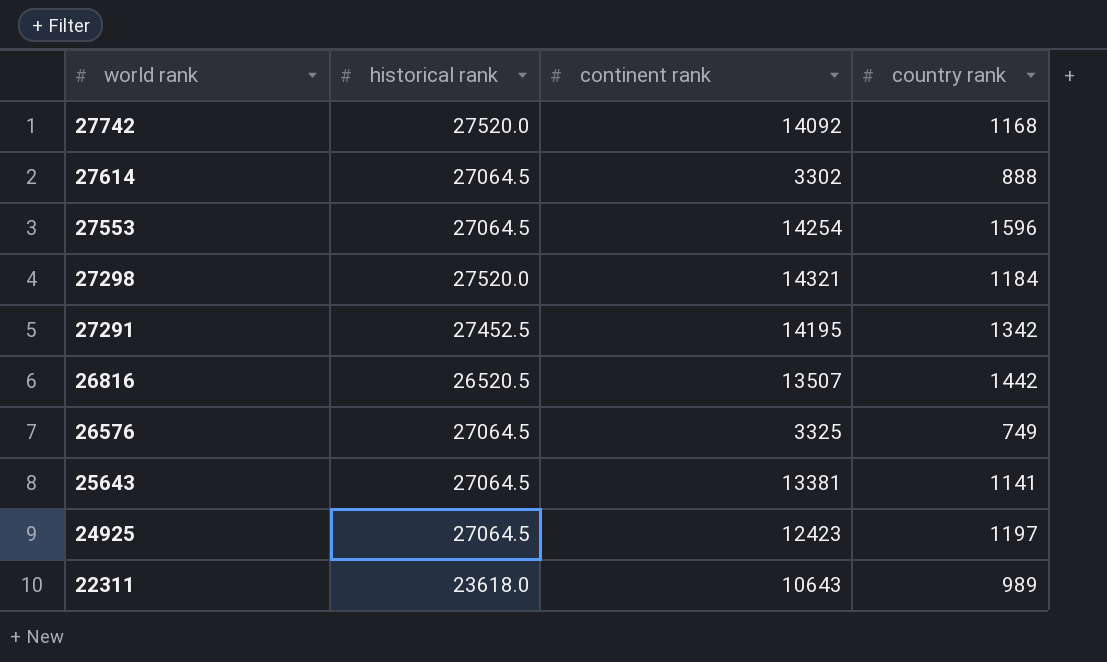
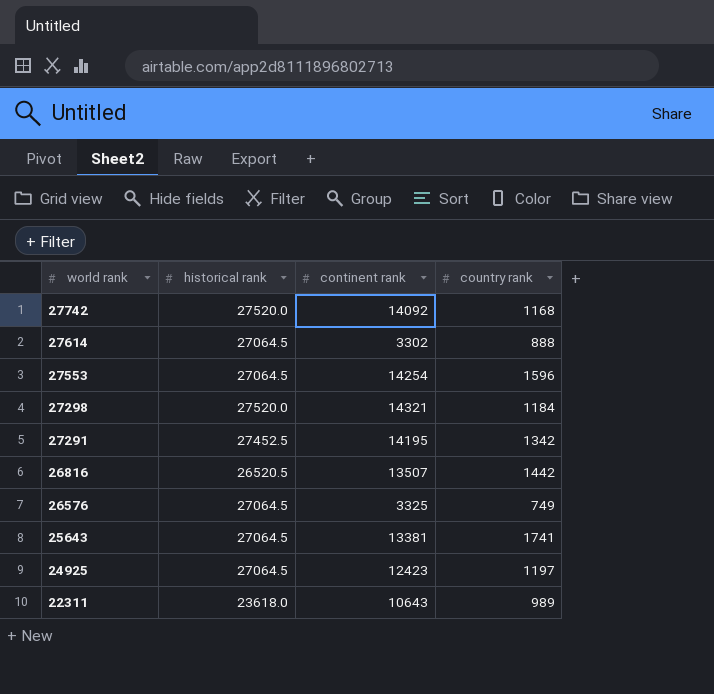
25643 | country rank: 1141 -> 1741

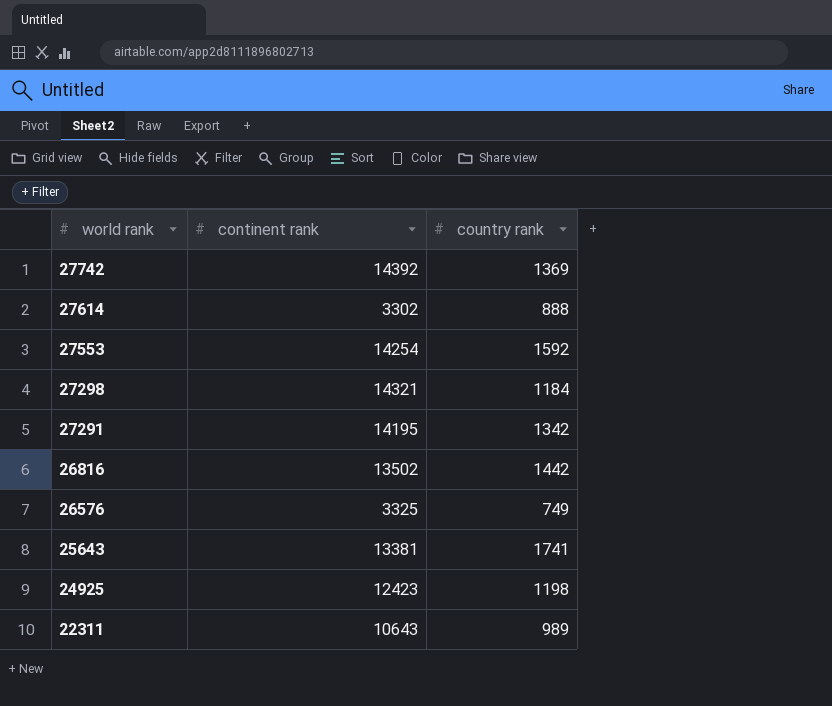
column historical rank | position: 2 -> none
27742 | continent rank: 14092 -> 14392
27742 | country rank: 1168 -> 1369
27553 | country rank: 1596 -> 1592
26816 | continent rank: 13507 -> 13502
24925 | country rank: 1197 -> 1198

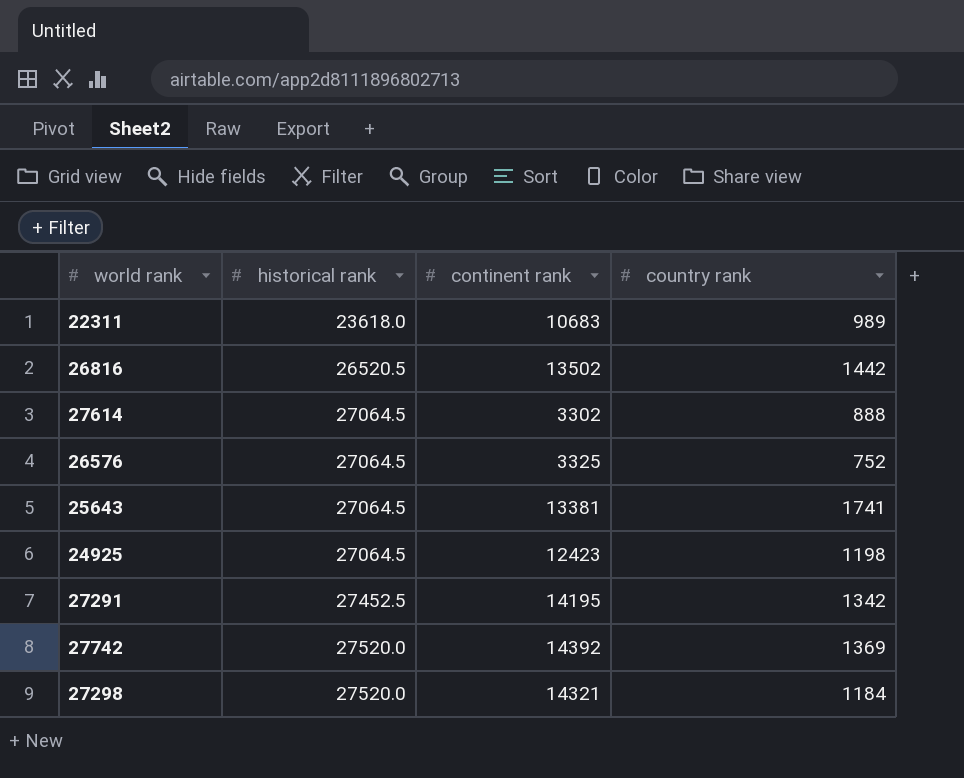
row order: world rank descending -> historical rank ascending
column historical rank | position: none -> 2
row 27553: 14254 | 1592 -> none
22311 | continent rank: 10643 -> 10683
26576 | country rank: 749 -> 752

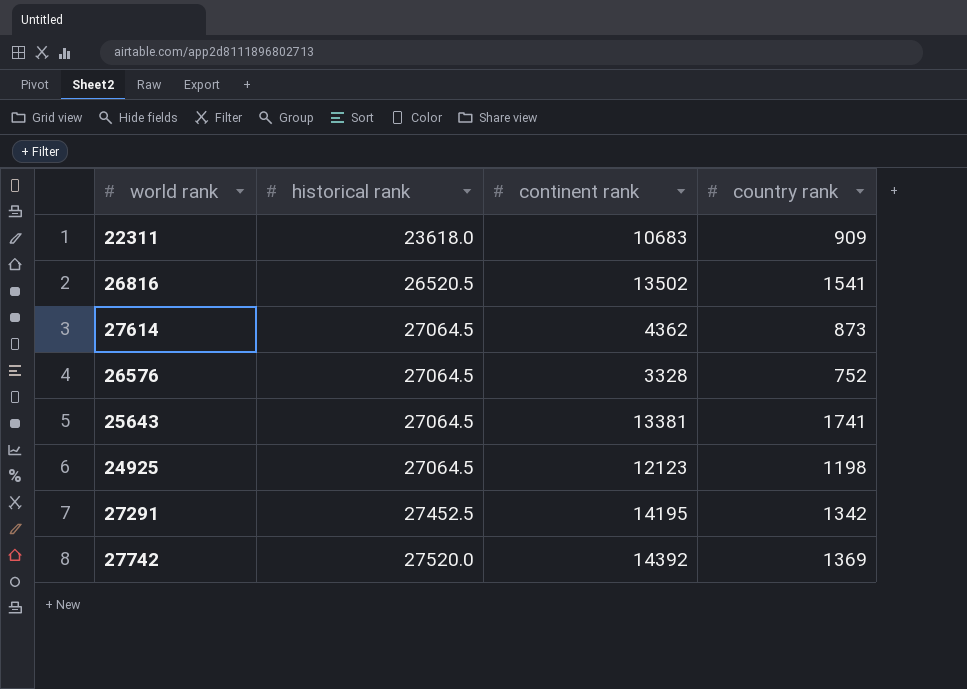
row 27298: 27520.0 | 14321 | 1184 -> none
22311 | country rank: 989 -> 909
26816 | country rank: 1442 -> 1541
27614 | continent rank: 3302 -> 4362
27614 | country rank: 888 -> 873
26576 | continent rank: 3325 -> 3328
24925 | continent rank: 12423 -> 12123

